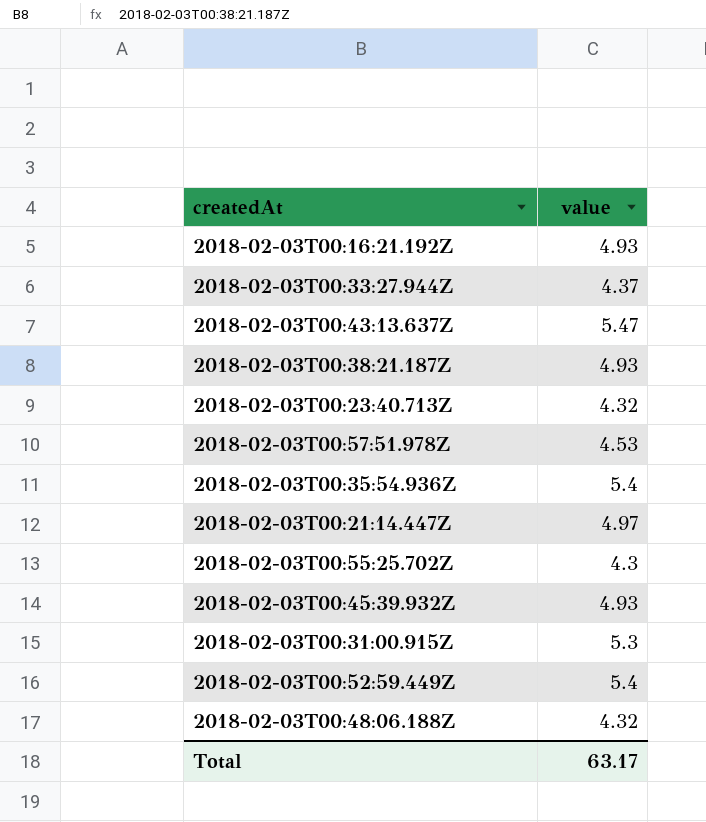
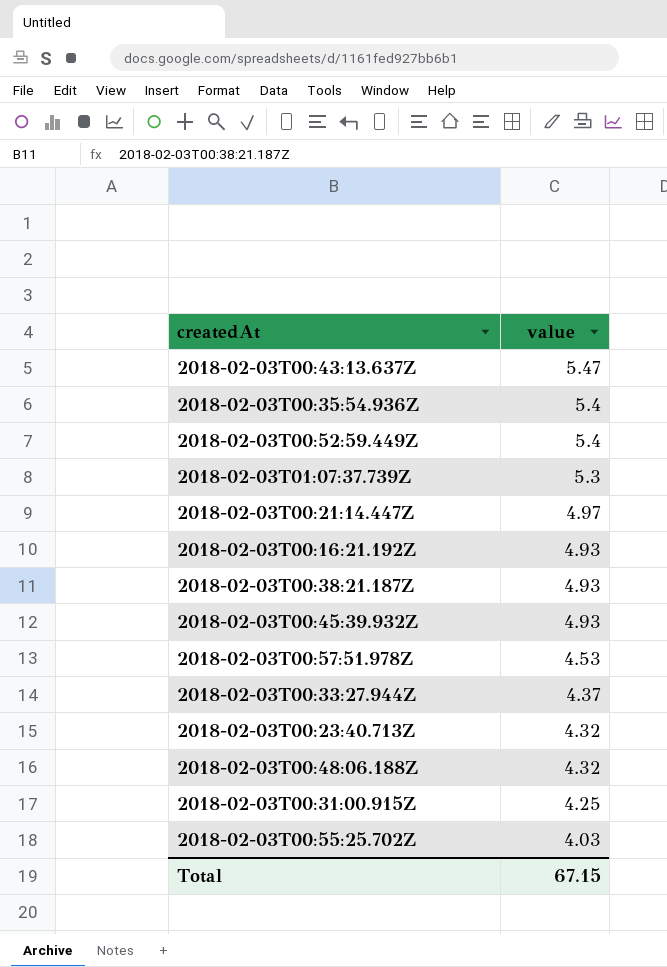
row order: none -> value descending
row 2018-02-03T01:07:37.739Z: none -> 5.3
2018-02-03T00:31:00.915Z | value: 5.3 -> 4.25
2018-02-03T00:55:25.702Z | value: 4.3 -> 4.03
Total | value: 63.17 -> 67.15

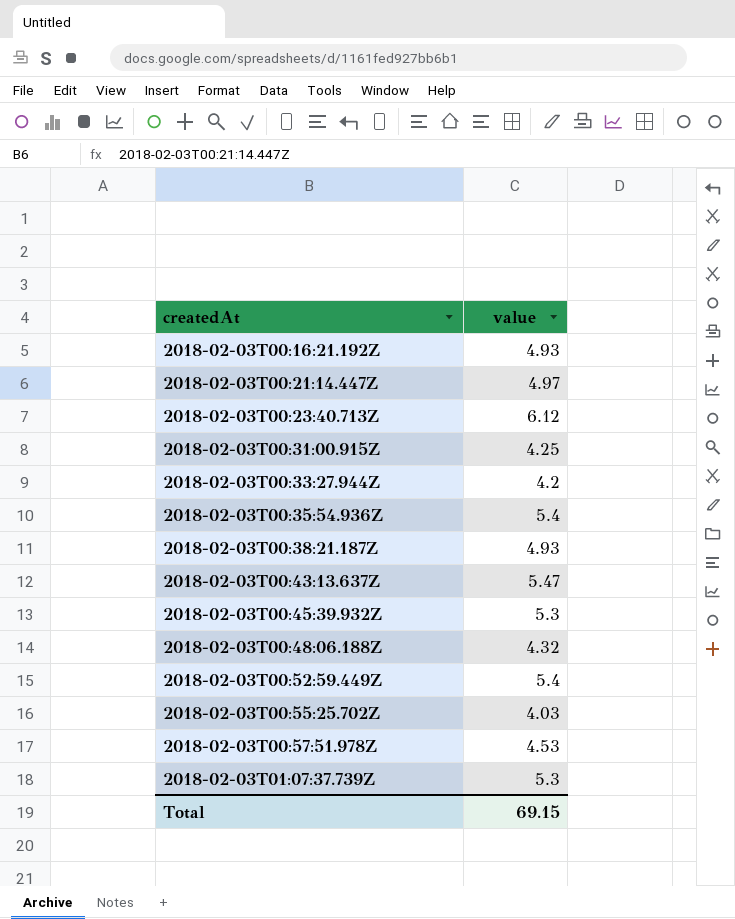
row order: value descending -> createdAt ascending
2018-02-03T00:23:40.713Z | value: 4.32 -> 6.12
2018-02-03T00:33:27.944Z | value: 4.37 -> 4.2
2018-02-03T00:45:39.932Z | value: 4.93 -> 5.3
Total | value: 67.15 -> 69.15

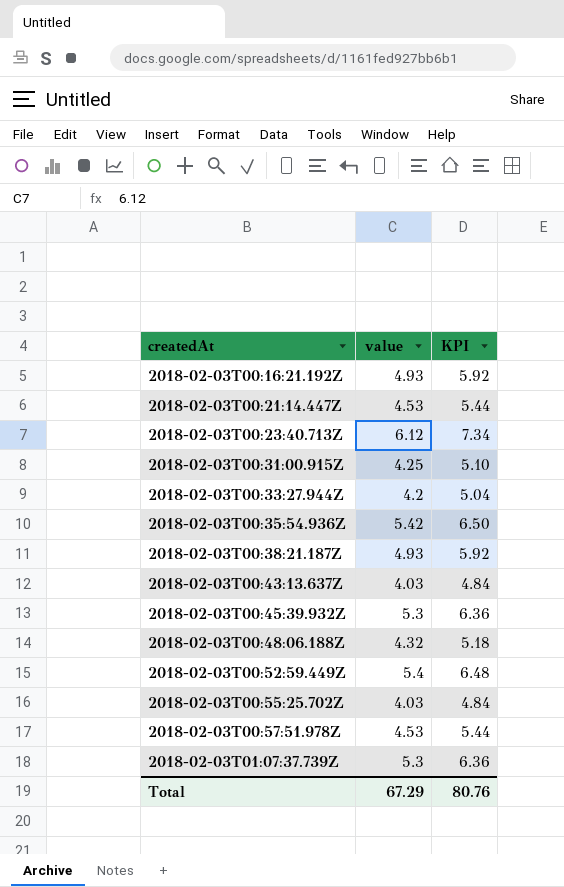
column KPI | formula: none -> [value] * 1.2
2018-02-03T00:21:14.447Z | value: 4.97 -> 4.53
2018-02-03T00:35:54.936Z | value: 5.4 -> 5.42
2018-02-03T00:43:13.637Z | value: 5.47 -> 4.03
Total | value: 69.15 -> 67.29

